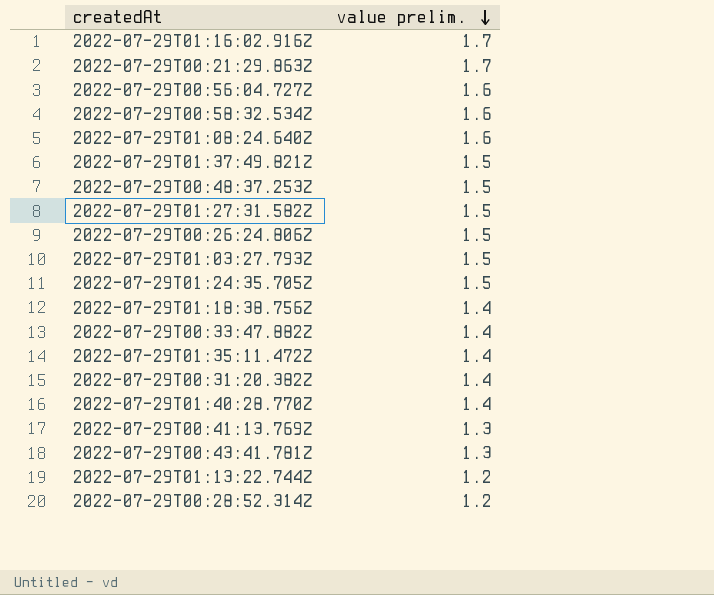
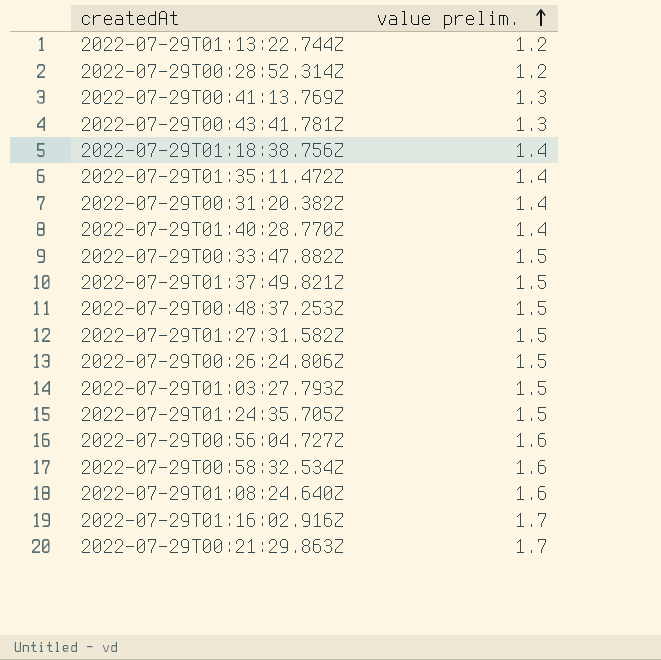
row order: value prelim. descending -> value prelim. ascending
2022-07-29T00:33:47.882Z | value prelim.: 1.4 -> 1.5

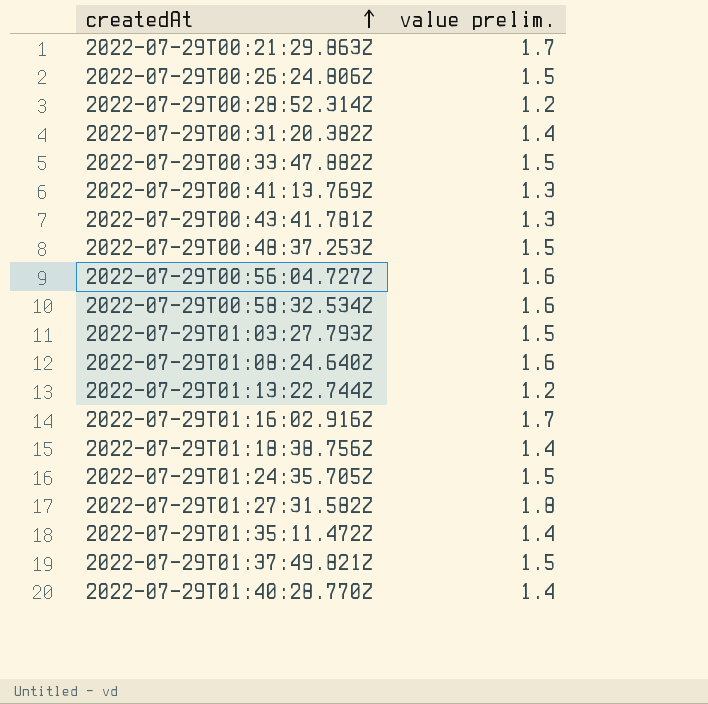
row order: value prelim. ascending -> createdAt ascending
2022-07-29T01:27:31.582Z | value prelim.: 1.5 -> 1.8

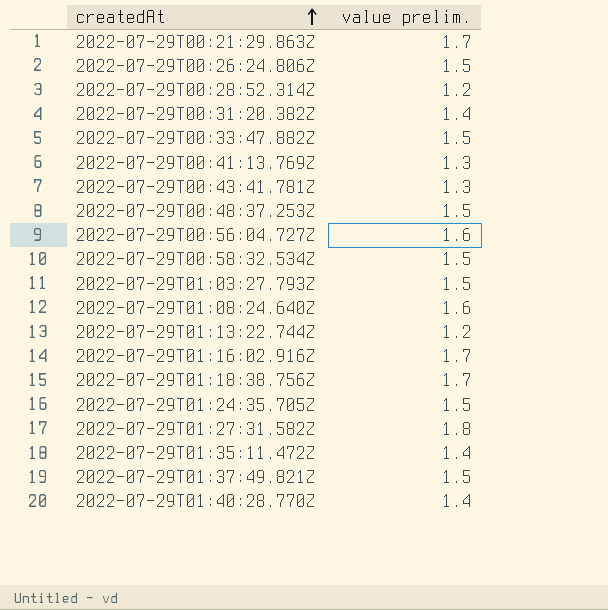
2022-07-29T00:58:32.534Z | value prelim.: 1.6 -> 1.5
2022-07-29T01:18:38.756Z | value prelim.: 1.4 -> 1.7

